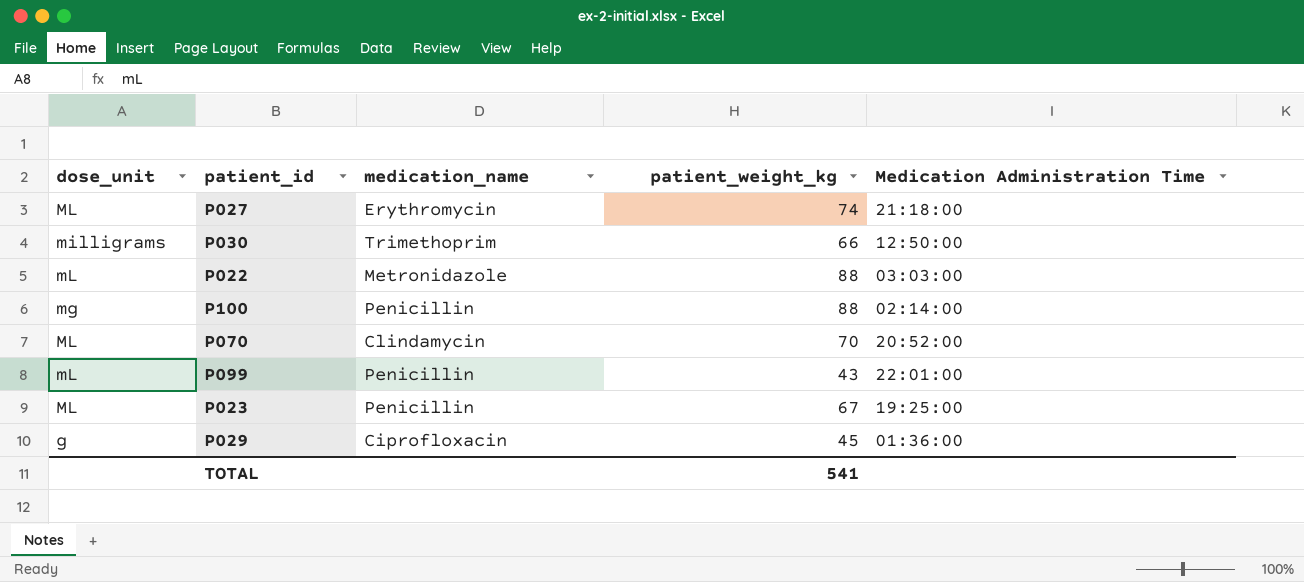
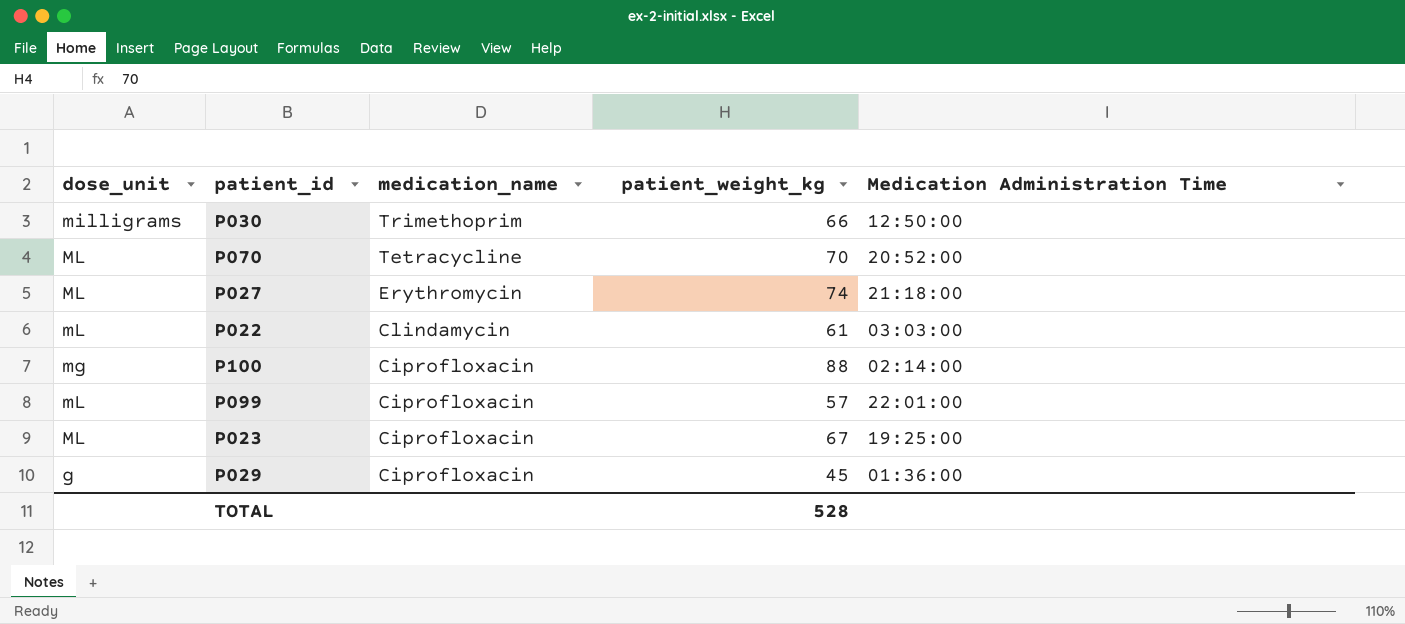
row order: none -> medication_name descending
P070 | medication_name: Clindamycin -> Tetracycline
P022 | medication_name: Metronidazole -> Clindamycin
P022 | patient_weight_kg: 88 -> 61
P100 | medication_name: Penicillin -> Ciprofloxacin
P099 | medication_name: Penicillin -> Ciprofloxacin
P099 | patient_weight_kg: 43 -> 57
P023 | medication_name: Penicillin -> Ciprofloxacin
TOTAL | patient_weight_kg: 541 -> 528

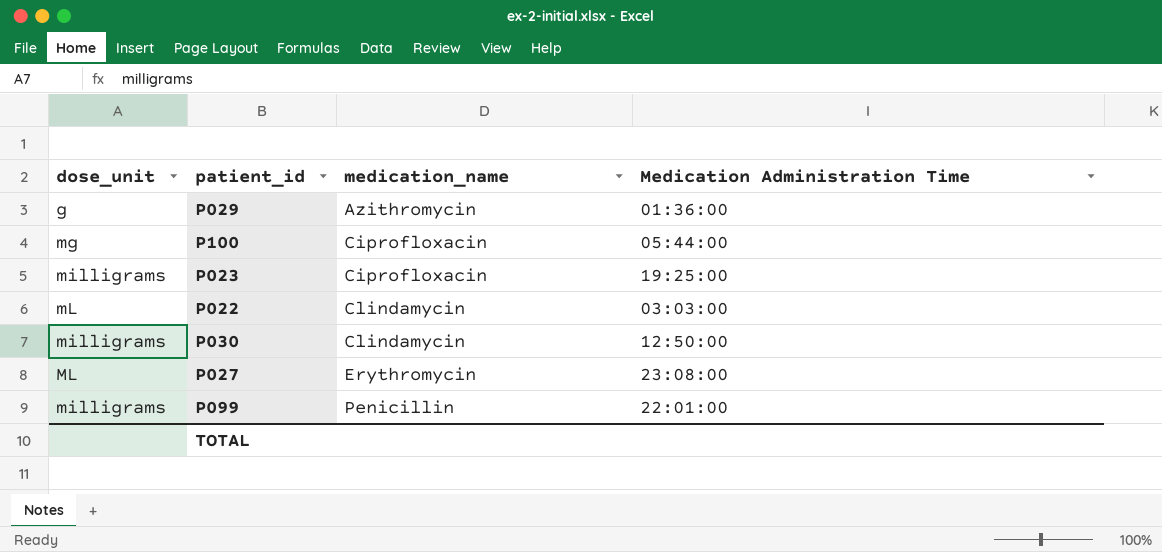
row order: medication_name descending -> medication_name ascending
column patient_weight_kg | position: 4 -> none
row P070: ML | Tetracycline | 70 | 20:52:00 -> none
P029 | medication_name: Ciprofloxacin -> Azithromycin
P100 | Medication Administration Time: 02:14:00 -> 05:44:00
P023 | dose_unit: ML -> milligrams
P030 | medication_name: Trimethoprim -> Clindamycin
P027 | Medication Administration Time: 21:18:00 -> 23:08:00
P099 | dose_unit: mL -> milligrams
P099 | medication_name: Ciprofloxacin -> Penicillin

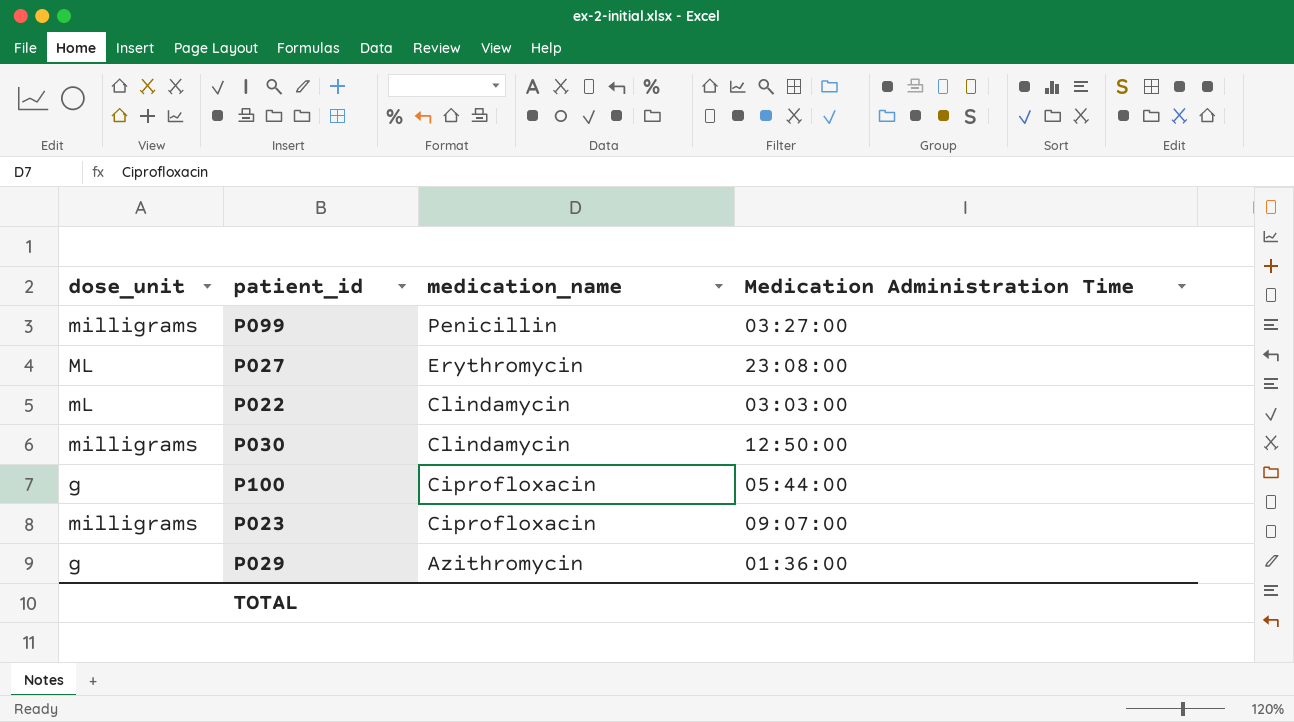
row order: medication_name ascending -> medication_name descending
P099 | Medication Administration Time: 22:01:00 -> 03:27:00
P100 | dose_unit: mg -> g
P023 | Medication Administration Time: 19:25:00 -> 09:07:00

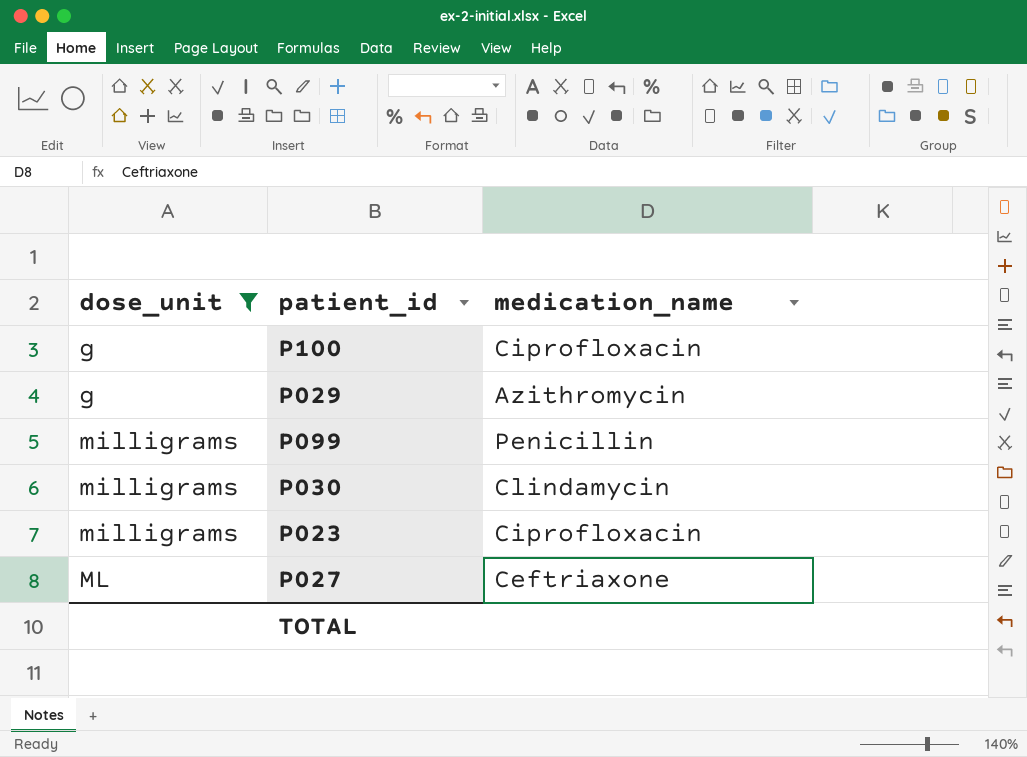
filter: none -> dose_unit != mL
row order: medication_name descending -> dose_unit ascending
column Medication Administration Time | position: 4 -> none
P027 | medication_name: Erythromycin -> Ceftriaxone

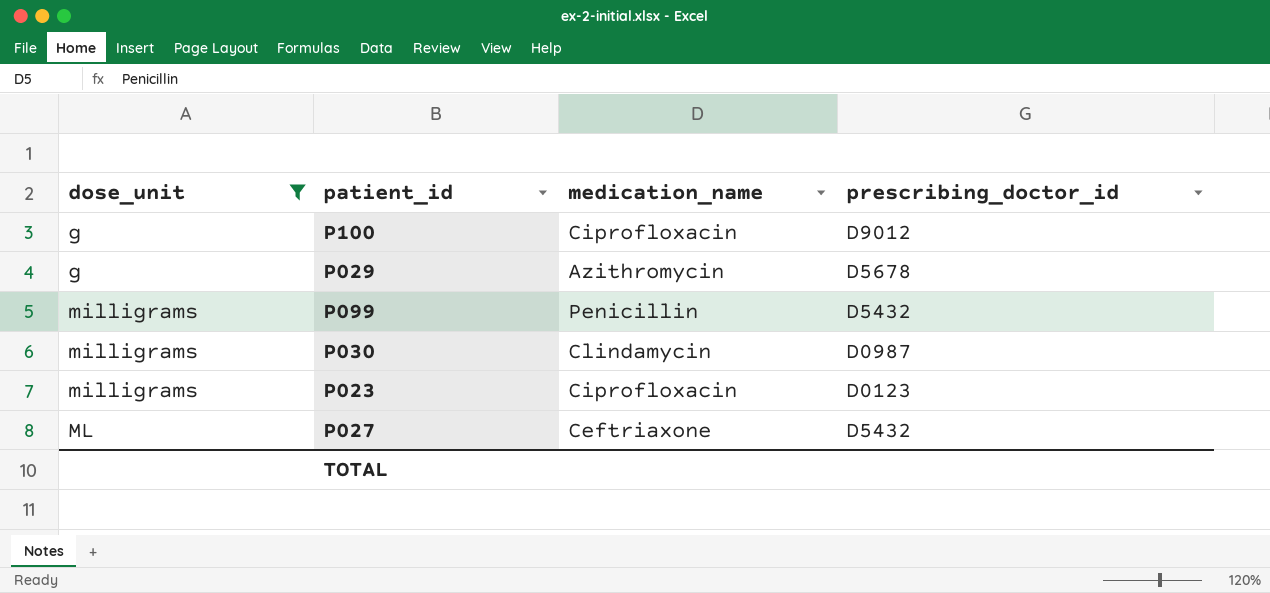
column prescribing_doctor_id | position: none -> 4

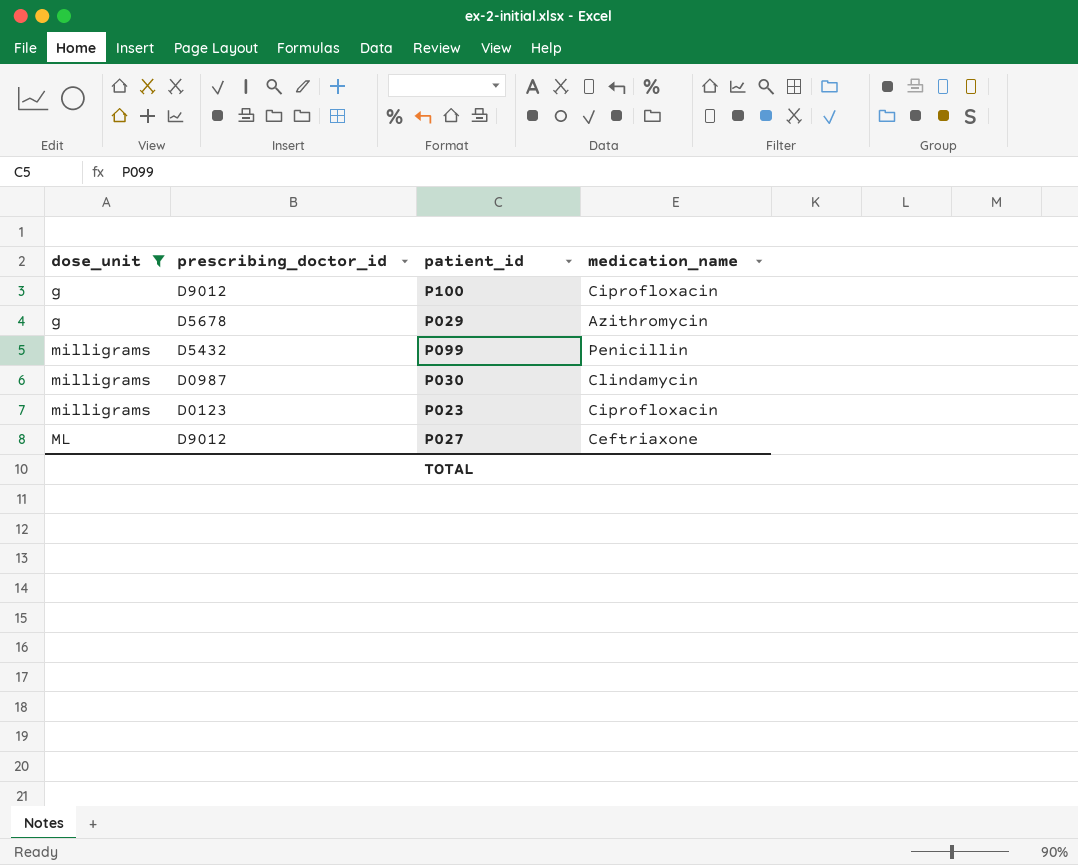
column prescribing_doctor_id | position: 4 -> 2
P027 | prescribing_doctor_id: D5432 -> D9012

